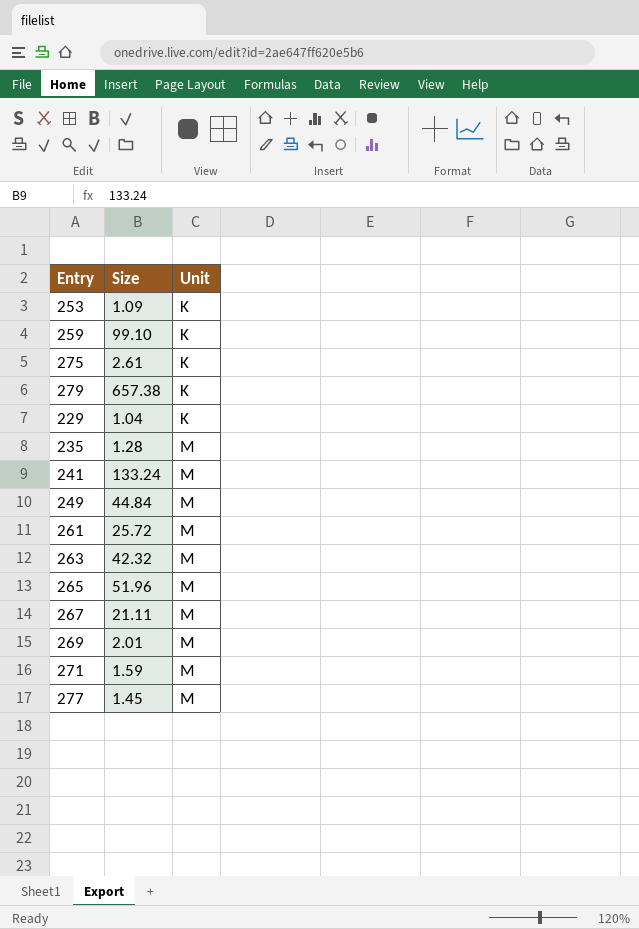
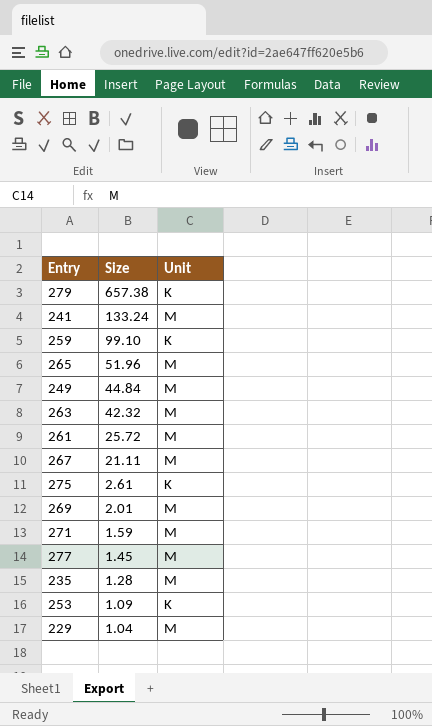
row order: Unit ascending -> Size descending
229 | Unit: K -> M

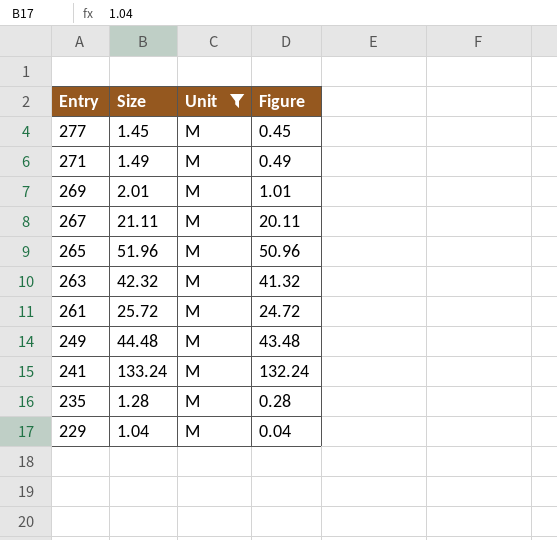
filter: none -> Unit = M
row order: Size descending -> Entry descending
column Figure | formula: none -> [Size] - 1
271 | Size: 1.59 -> 1.49
249 | Size: 44.84 -> 44.48

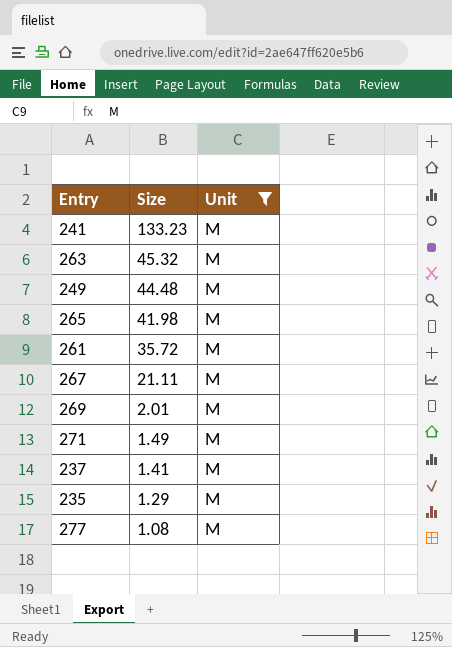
row order: Entry descending -> Size descending
column Figure | formula: [Size] - 1 -> none
row 229: 1.04 | M | 0.04 -> none
241 | Size: 133.24 -> 133.23
263 | Size: 42.32 -> 45.32
265 | Size: 51.96 -> 41.98
261 | Size: 25.72 -> 35.72
row 237: none -> 1.41 | M
235 | Size: 1.28 -> 1.29
277 | Size: 1.45 -> 1.08

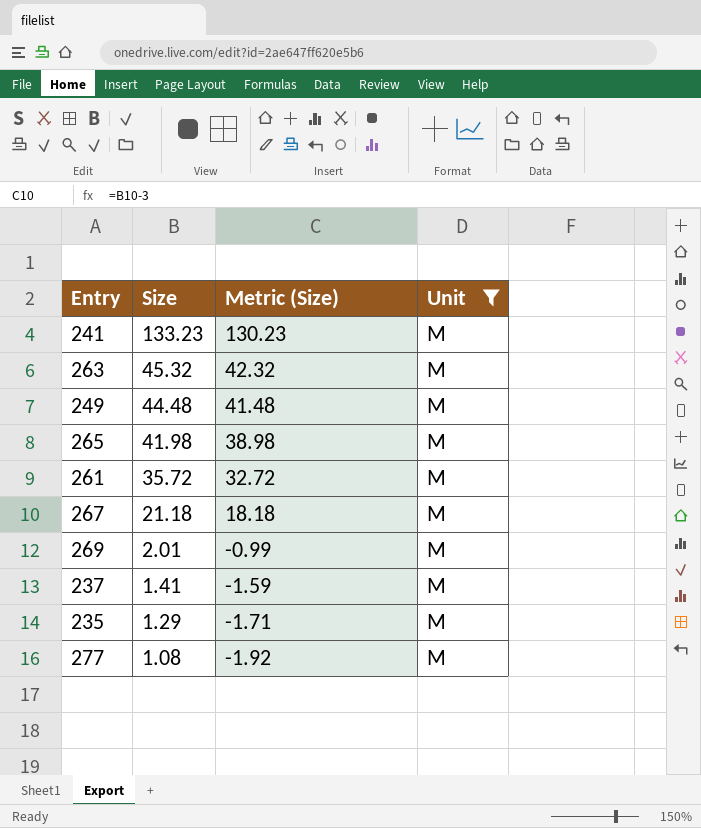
column Metric (Size) | formula: none -> [Size] - 3
row 271: 1.49 | M -> none
267 | Size: 21.11 -> 21.18

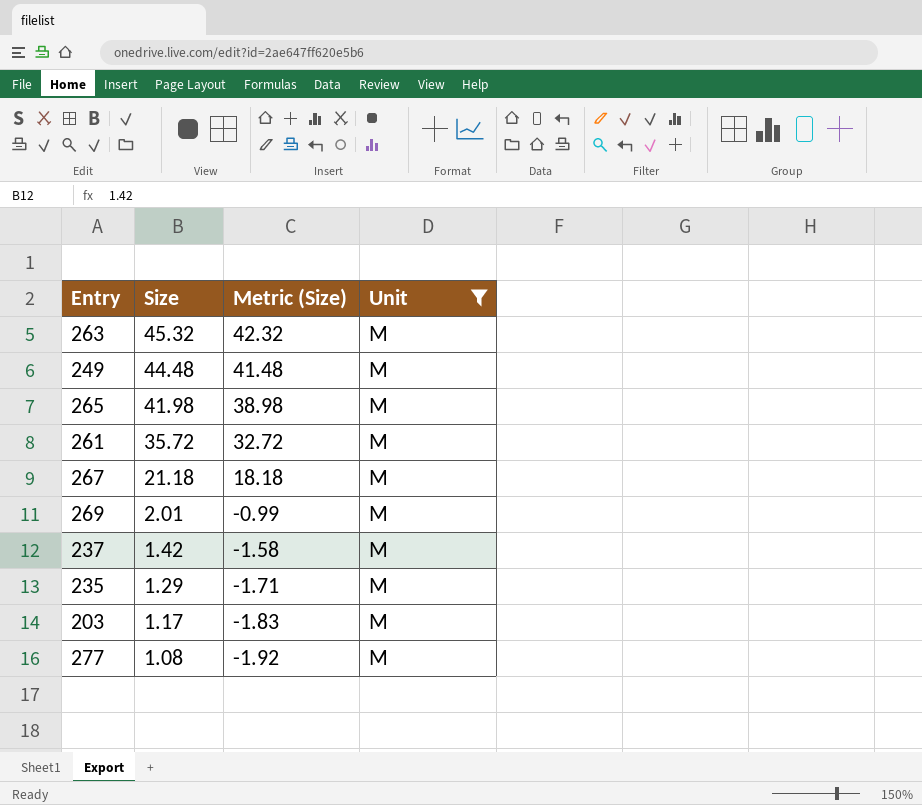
row 241: 133.23 | 130.23 | M -> none
237 | Size: 1.41 -> 1.42
237 | Metric (Size): -1.59 -> -1.58
row 203: none -> 1.17 | -1.83 | M

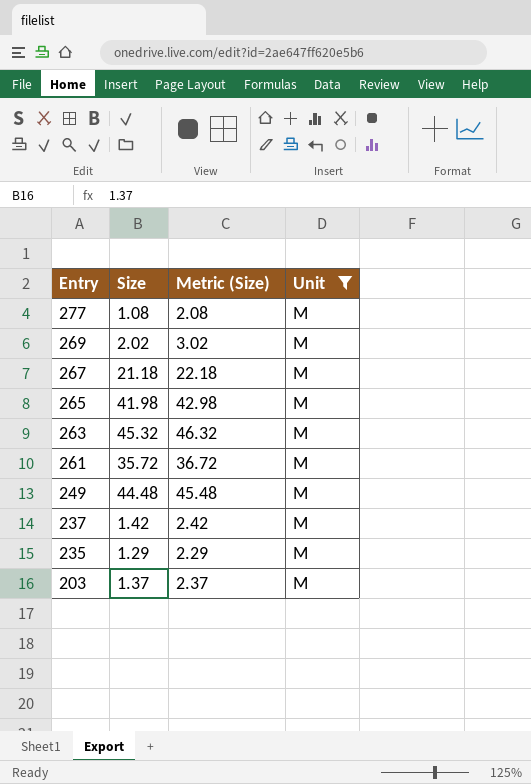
row order: Size descending -> Entry descending
column Metric (Size) | formula: [Size] - 3 -> [Size] + 1
269 | Size: 2.01 -> 2.02
203 | Size: 1.17 -> 1.37

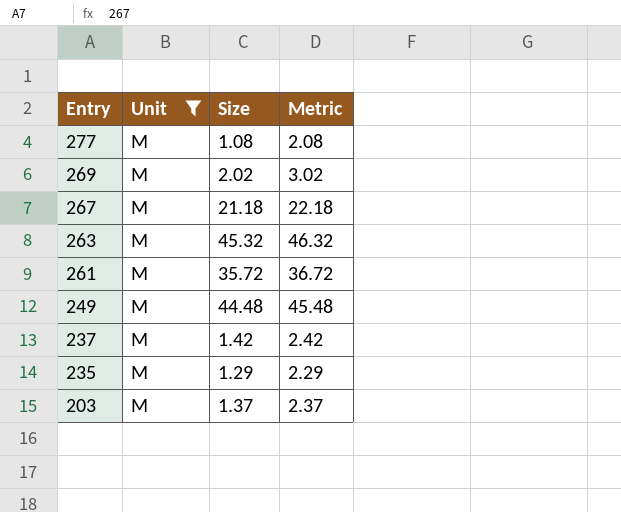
column Unit | position: 4 -> 2
column name: Metric (Size) -> Metric
row 265: 41.98 | 42.98 | M -> none

